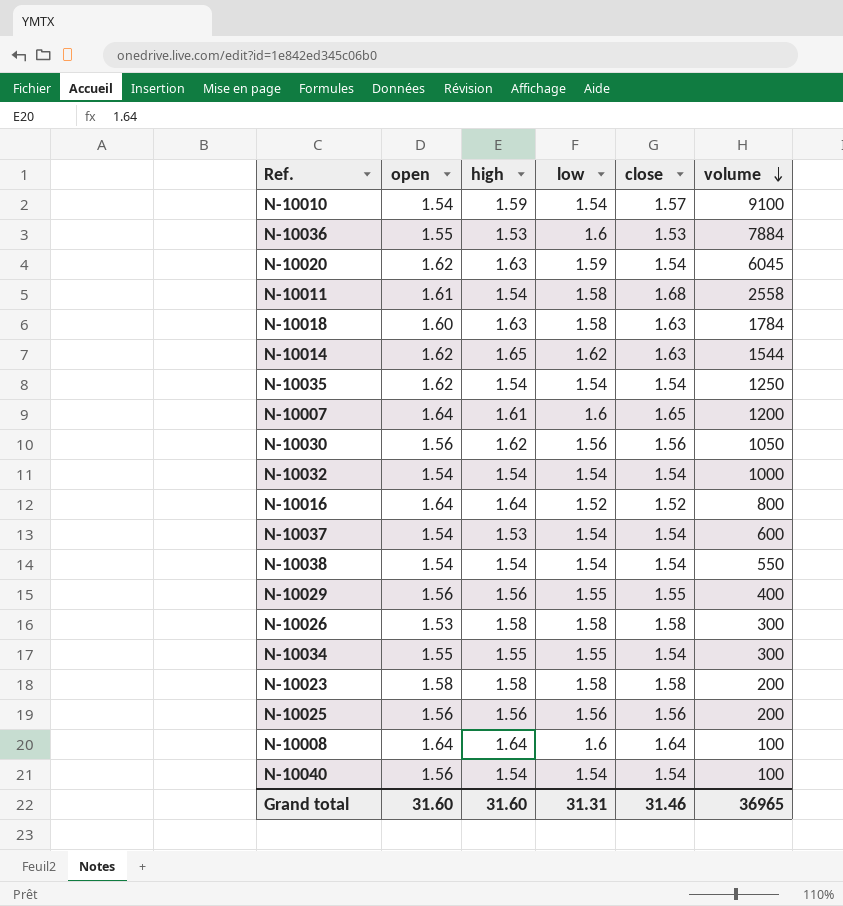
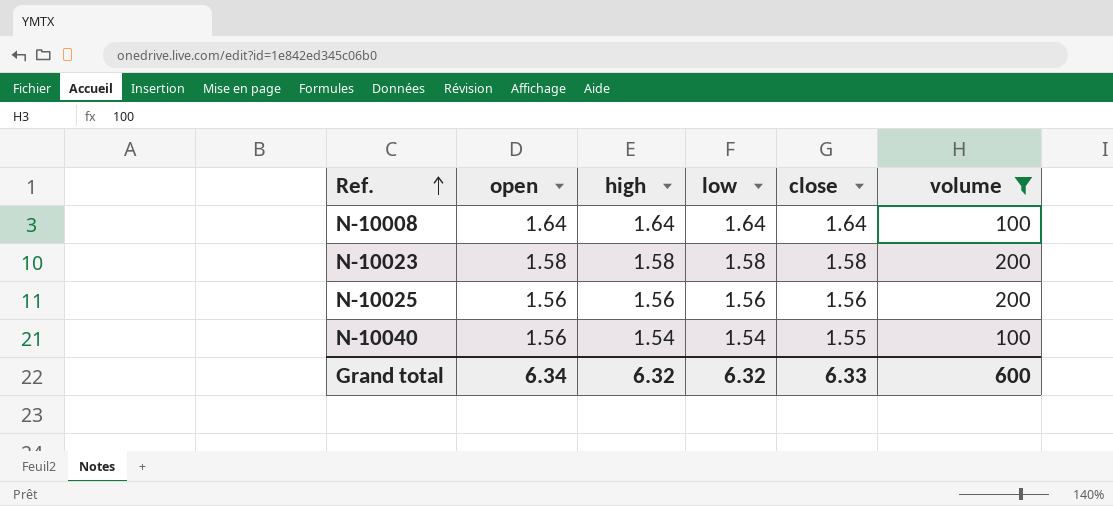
filter: none -> volume <= 200
row order: volume descending -> Ref. ascending
N-10008 | low: 1.6 -> 1.64
N-10040 | close: 1.54 -> 1.55
Grand total | open: 31.60 -> 6.34
Grand total | high: 31.60 -> 6.32
Grand total | low: 31.31 -> 6.32
Grand total | close: 31.46 -> 6.33
Grand total | volume: 36965 -> 600

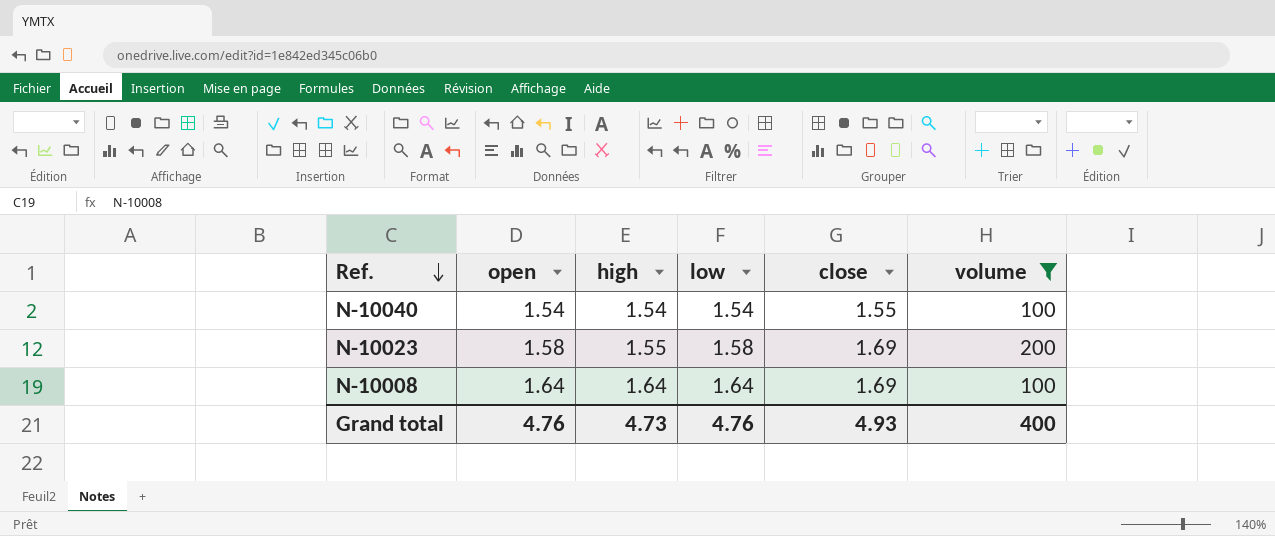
row order: Ref. ascending -> Ref. descending
row N-10025: 1.56 | 1.56 | 1.56 | 1.56 | 200 -> none
N-10040 | open: 1.56 -> 1.54
N-10023 | high: 1.58 -> 1.55
N-10023 | close: 1.58 -> 1.69
N-10008 | close: 1.64 -> 1.69
Grand total | open: 6.34 -> 4.76
Grand total | high: 6.32 -> 4.73
Grand total | low: 6.32 -> 4.76
Grand total | close: 6.33 -> 4.93
Grand total | volume: 600 -> 400

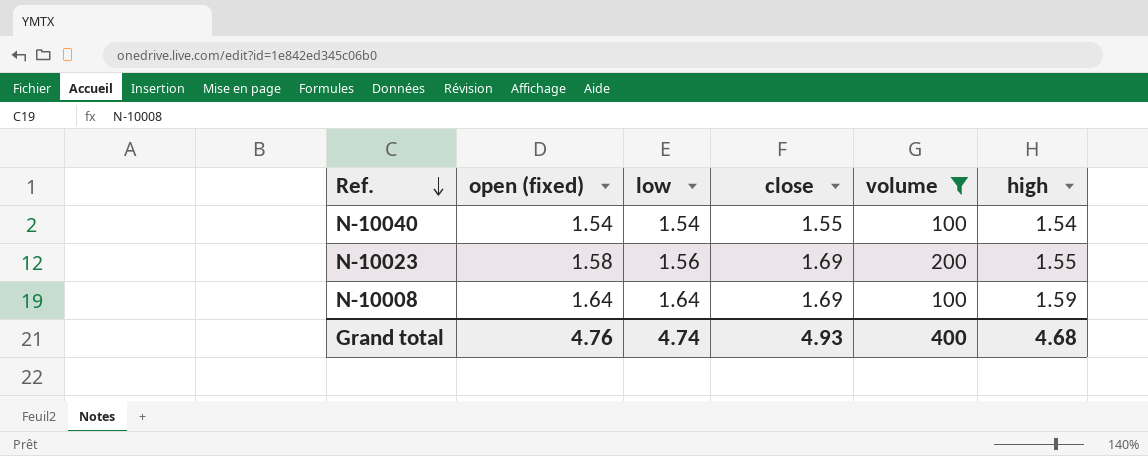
column name: open -> open (fixed)
column high | position: 3 -> 6
N-10023 | low: 1.58 -> 1.56
N-10008 | high: 1.64 -> 1.59
Grand total | low: 4.76 -> 4.74
Grand total | high: 4.73 -> 4.68

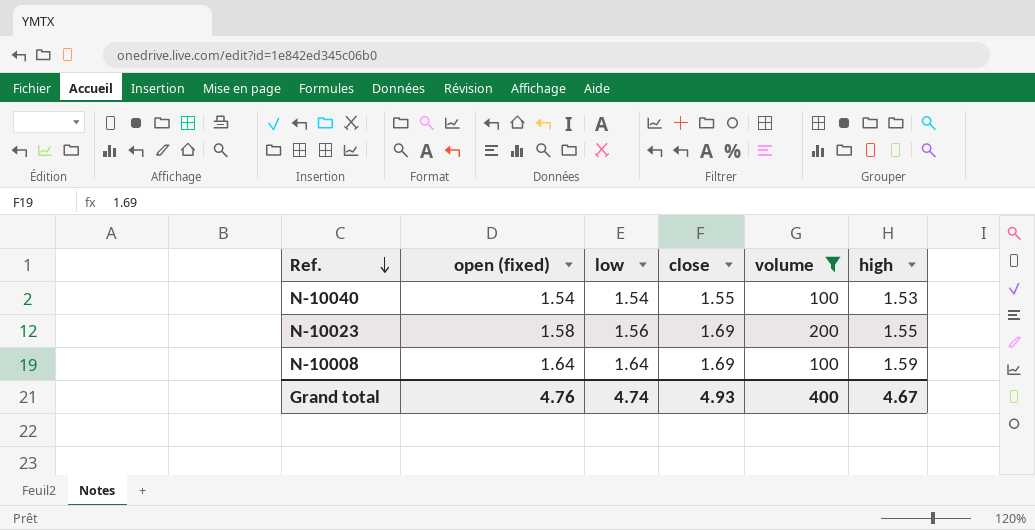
N-10040 | high: 1.54 -> 1.53
Grand total | high: 4.68 -> 4.67

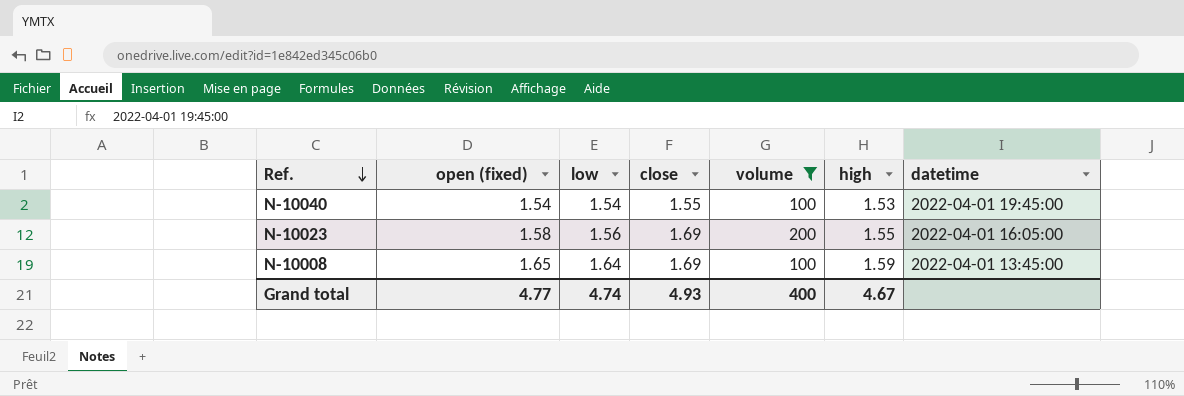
column datetime | position: none -> 7
N-10008 | open (fixed): 1.64 -> 1.65
Grand total | open (fixed): 4.76 -> 4.77

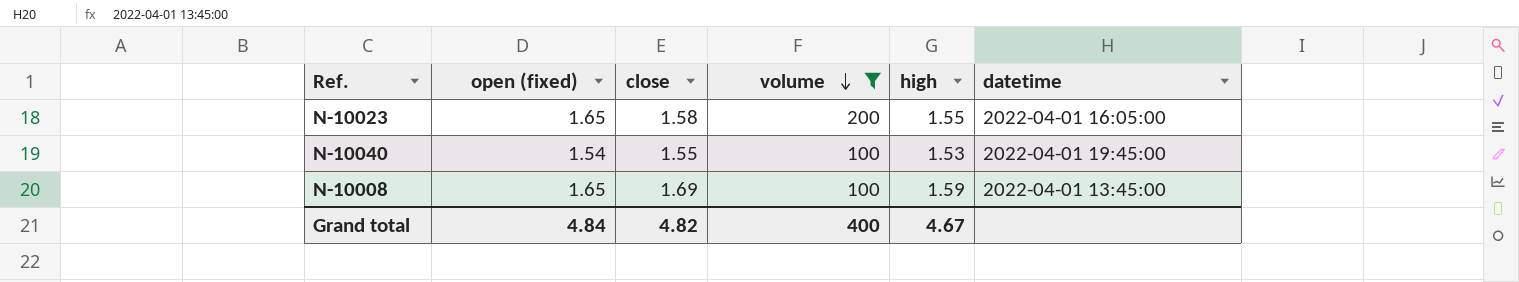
row order: Ref. descending -> volume descending
column low | position: 3 -> none
N-10023 | open (fixed): 1.58 -> 1.65
N-10023 | close: 1.69 -> 1.58
Grand total | open (fixed): 4.77 -> 4.84
Grand total | close: 4.93 -> 4.82

